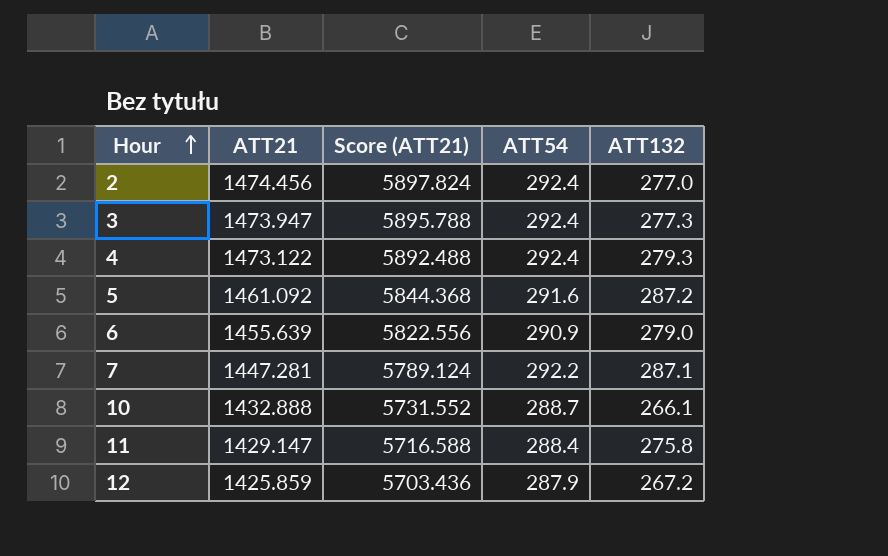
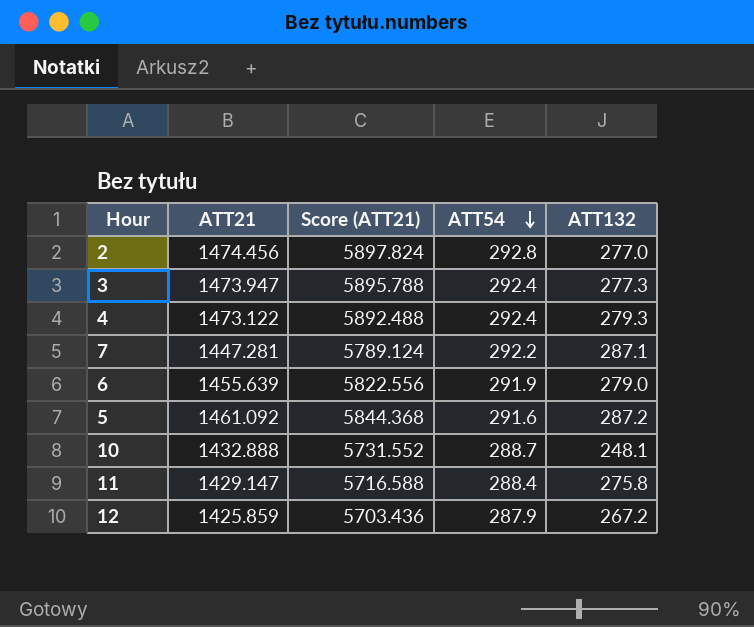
row order: Hour ascending -> ATT54 descending
2 | ATT54: 292.4 -> 292.8
6 | ATT54: 290.9 -> 291.9
10 | ATT132: 266.1 -> 248.1

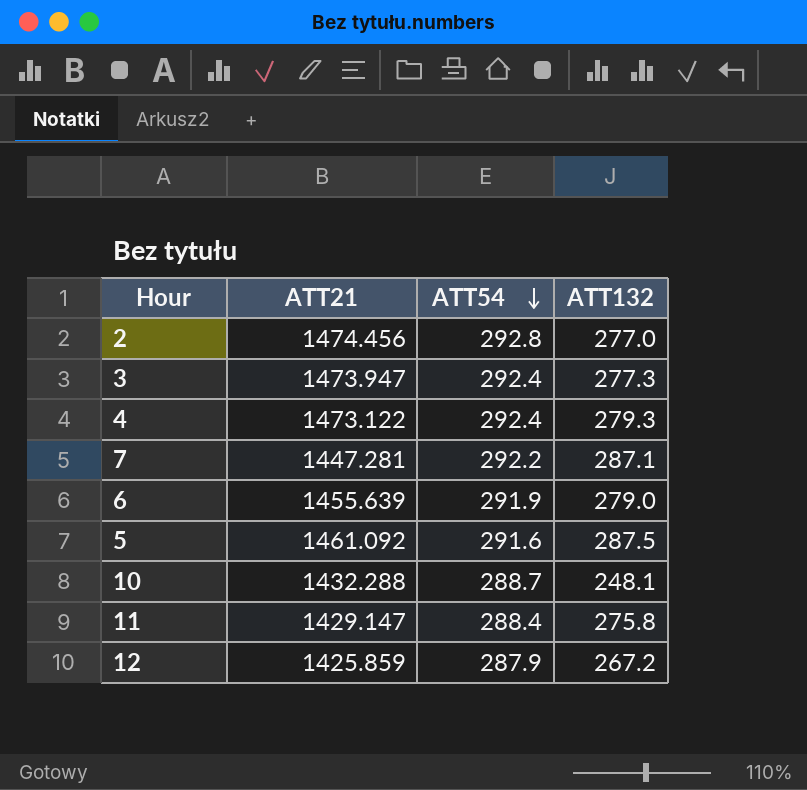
column Score (ATT21) | formula: [ATT21] * 4 -> none
5 | ATT132: 287.2 -> 287.5
10 | ATT21: 1432.888 -> 1432.288

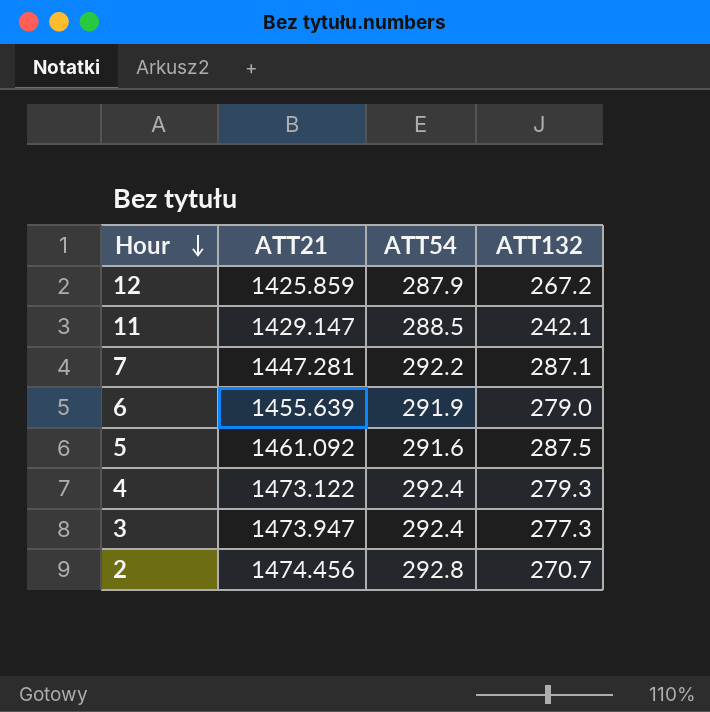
row order: ATT54 descending -> Hour descending
row 10: 1432.288 | 288.7 | 248.1 -> none
11 | ATT54: 288.4 -> 288.5
11 | ATT132: 275.8 -> 242.1
2 | ATT132: 277.0 -> 270.7

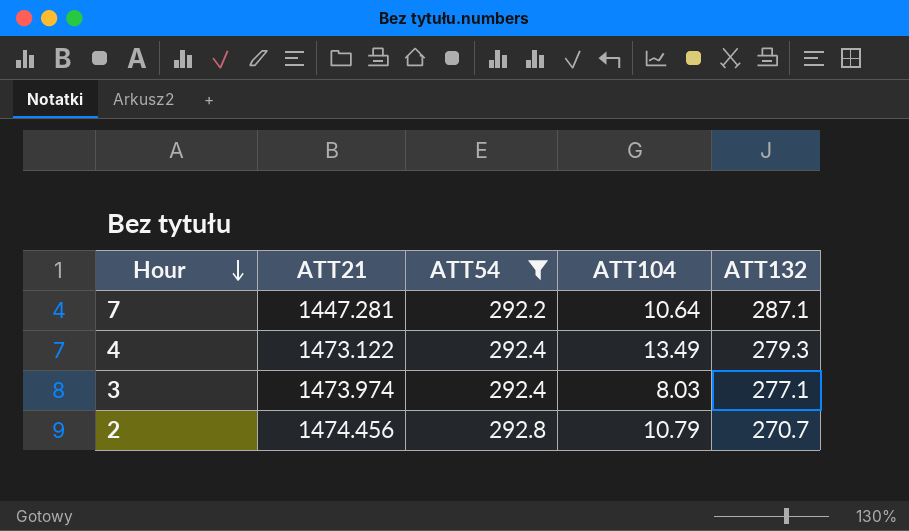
filter: none -> ATT54 >= 292.2
column ATT104 | position: none -> 4
3 | ATT21: 1473.947 -> 1473.974
3 | ATT132: 277.3 -> 277.1

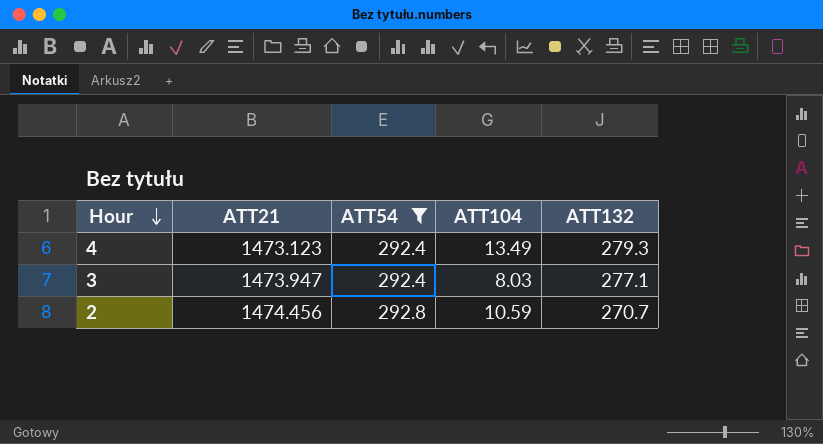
row 7: 1447.281 | 292.2 | 10.64 | 287.1 -> none
4 | ATT21: 1473.122 -> 1473.123
3 | ATT21: 1473.974 -> 1473.947
2 | ATT104: 10.79 -> 10.59

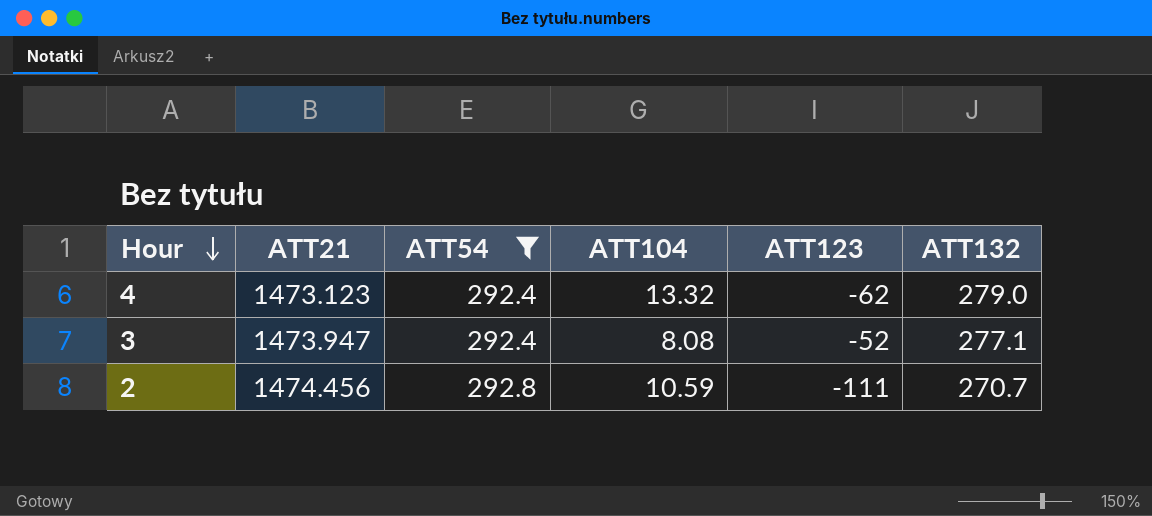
column ATT123 | position: none -> 5
4 | ATT104: 13.49 -> 13.32
4 | ATT132: 279.3 -> 279.0
3 | ATT104: 8.03 -> 8.08

